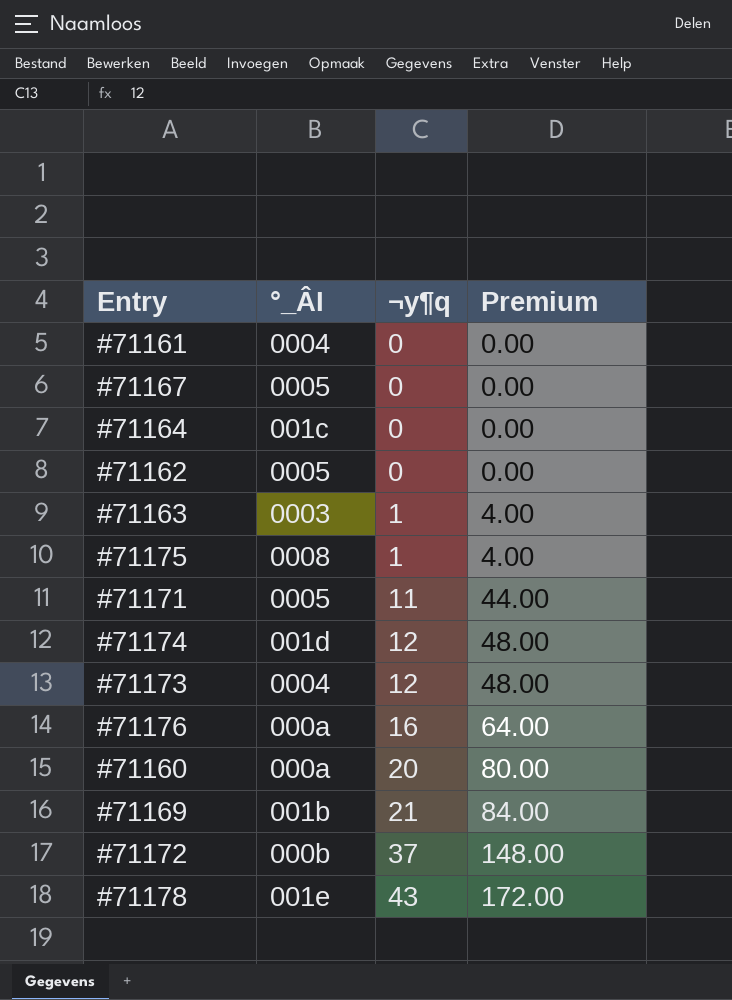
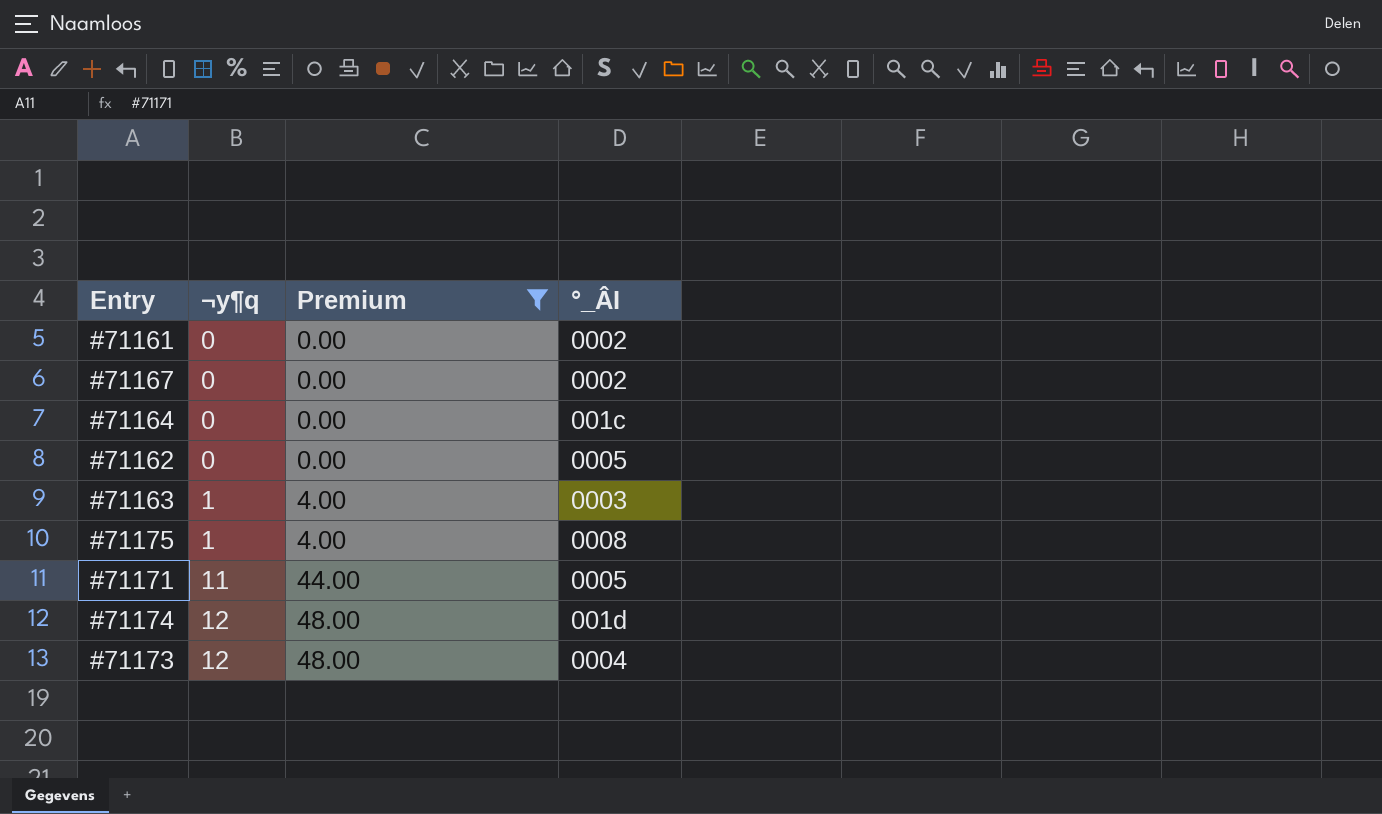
filter: none -> Premium <= 48.00
column °_ÂI | position: 2 -> 4
#71161 | °_ÂI: 0004 -> 0002
#71167 | °_ÂI: 0005 -> 0002

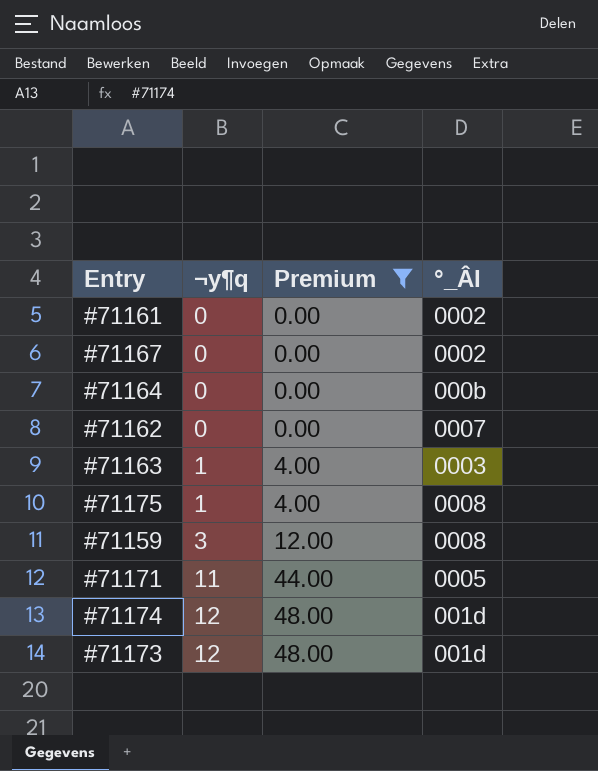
#71164 | °_ÂI: 001c -> 000b
#71162 | °_ÂI: 0005 -> 0007
row #71159: none -> 3 | 12.00 | 0008
#71173 | °_ÂI: 0004 -> 001d

